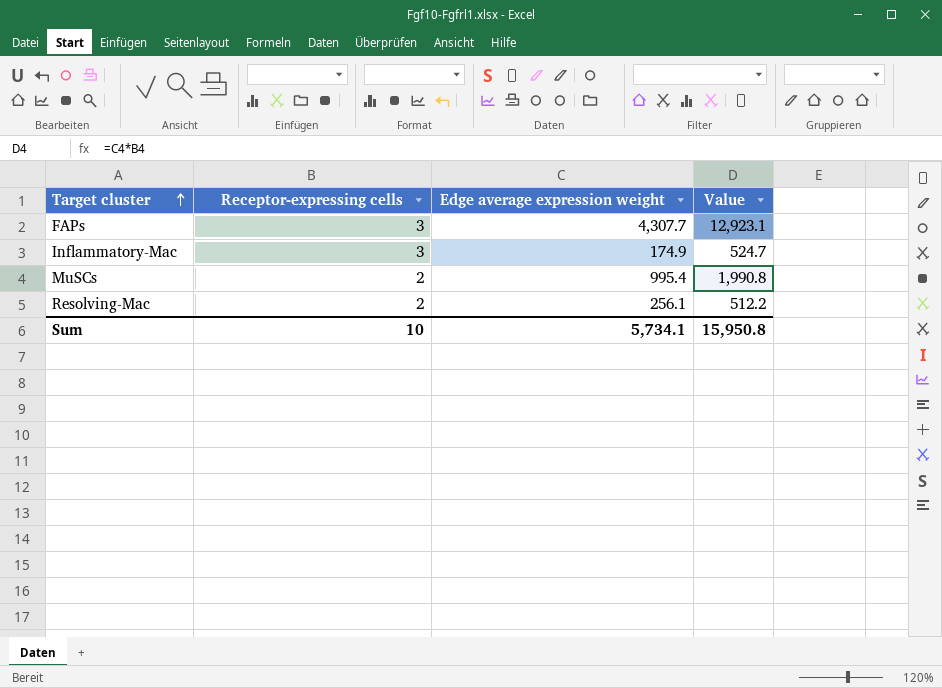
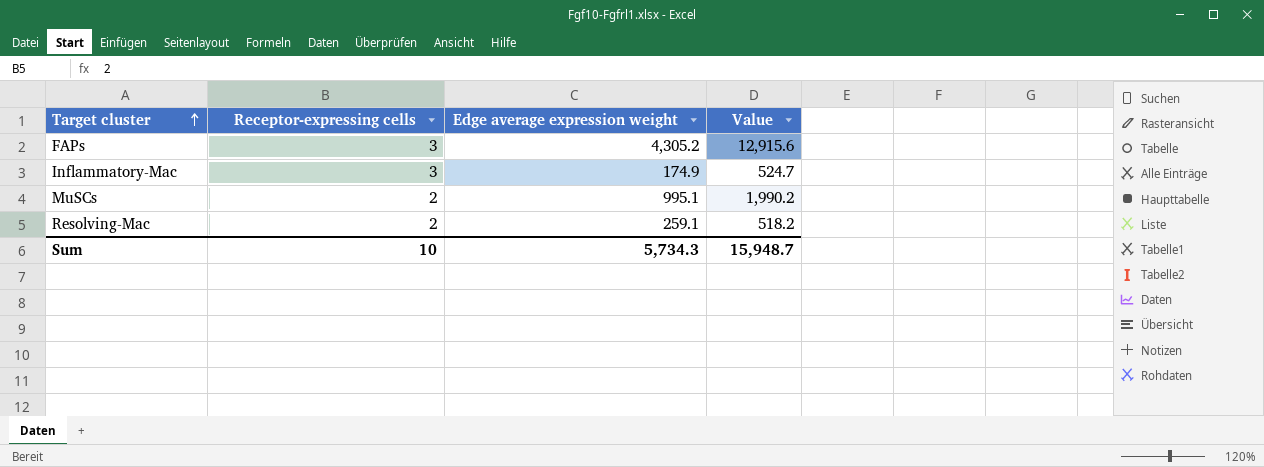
FAPs | Edge average expression weight: 4,307.7 -> 4,305.2
FAPs | Value: 12,923.1 -> 12,915.6
MuSCs | Edge average expression weight: 995.4 -> 995.1
MuSCs | Value: 1,990.8 -> 1,990.2
Resolving-Mac | Edge average expression weight: 256.1 -> 259.1
Resolving-Mac | Value: 512.2 -> 518.2
Sum | Edge average expression weight: 5,734.1 -> 5,734.3
Sum | Value: 15,950.8 -> 15,948.7

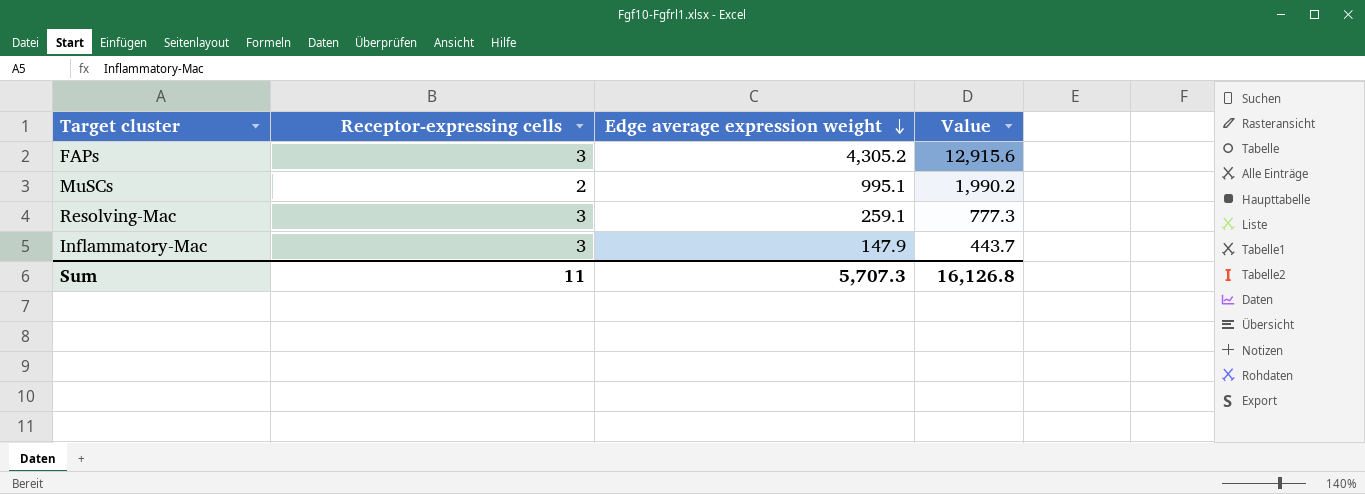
row order: Target cluster ascending -> Edge average expression weight descending
Resolving-Mac | Receptor-expressing cells: 2 -> 3
Resolving-Mac | Value: 518.2 -> 777.3
Inflammatory-Mac | Edge average expression weight: 174.9 -> 147.9
Inflammatory-Mac | Value: 524.7 -> 443.7
Sum | Receptor-expressing cells: 10 -> 11
Sum | Edge average expression weight: 5,734.3 -> 5,707.3
Sum | Value: 15,948.7 -> 16,126.8

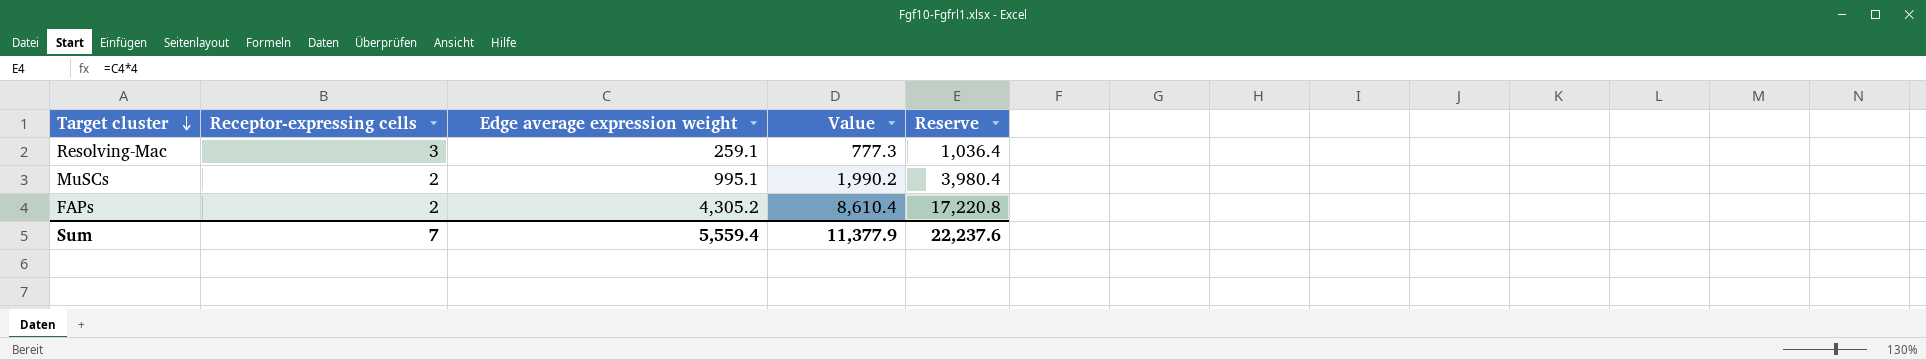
row order: Edge average expression weight descending -> Target cluster descending
column Reserve | formula: none -> [Edge average expression weight] * 4
row Inflammatory-Mac: 3 | 147.9 | 443.7 -> none
FAPs | Receptor-expressing cells: 3 -> 2
FAPs | Value: 12,915.6 -> 8,610.4
Sum | Receptor-expressing cells: 11 -> 7
Sum | Edge average expression weight: 5,707.3 -> 5,559.4
Sum | Value: 16,126.8 -> 11,377.9

